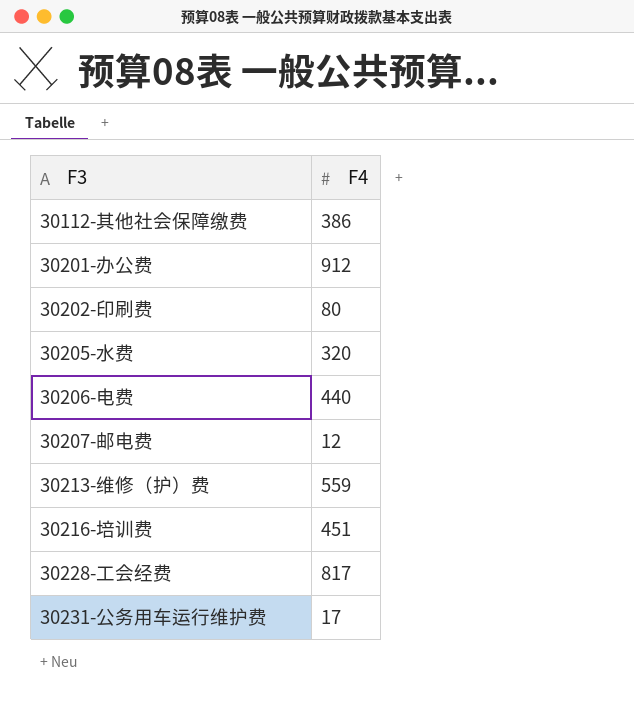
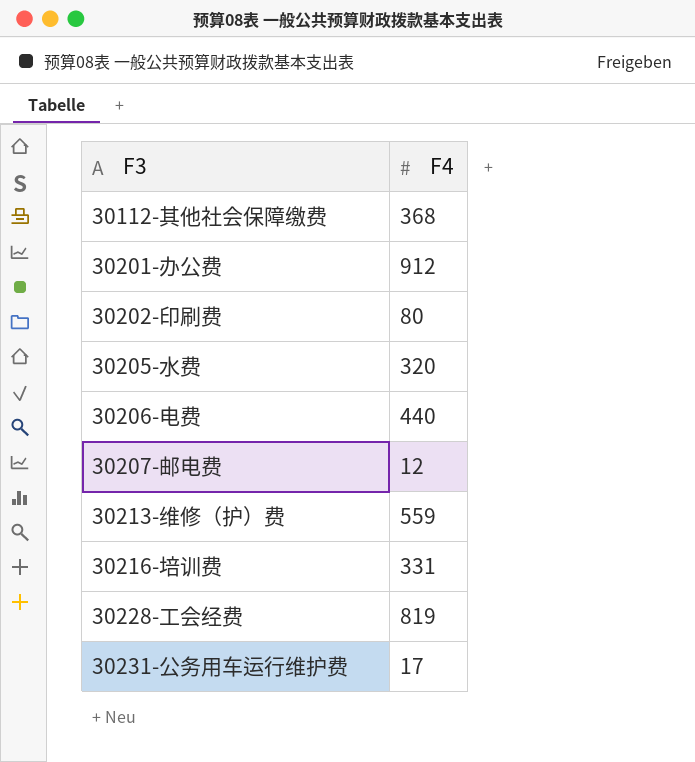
30112-其他社会保障缴费 | F4: 386 -> 368
30216-培训费 | F4: 451 -> 331
30228-工会经费 | F4: 817 -> 819

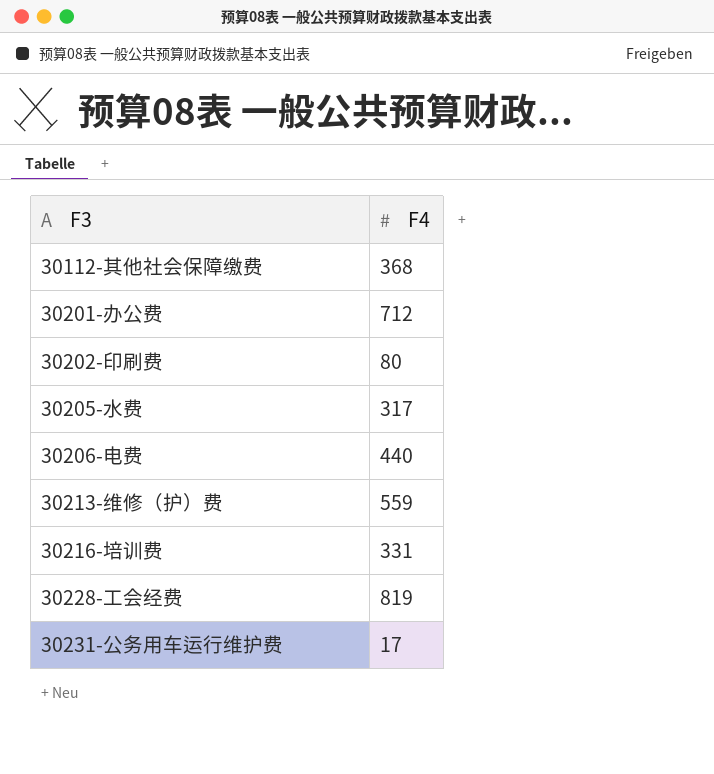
row 30207-邮电费: 12 -> none
30201-办公费 | F4: 912 -> 712
30205-水费 | F4: 320 -> 317

